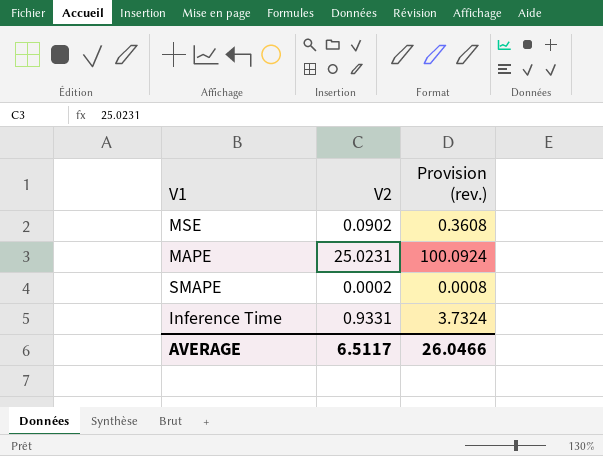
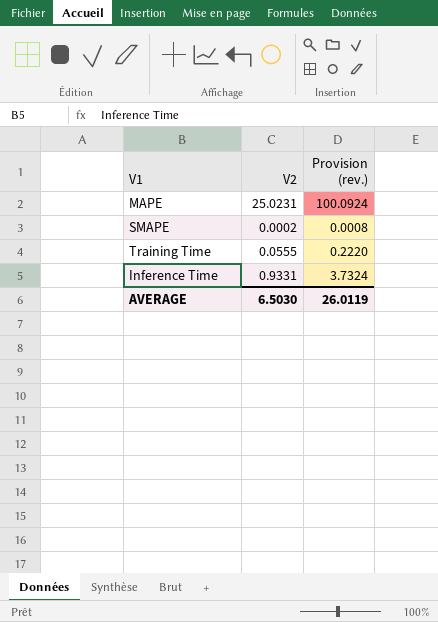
row MSE: 0.0902 | 0.3608 -> none
row Training Time: none -> 0.0555 | 0.2220
AVERAGE | V2: 6.5117 -> 6.5030
AVERAGE | Provision (rev.): 26.0466 -> 26.0119

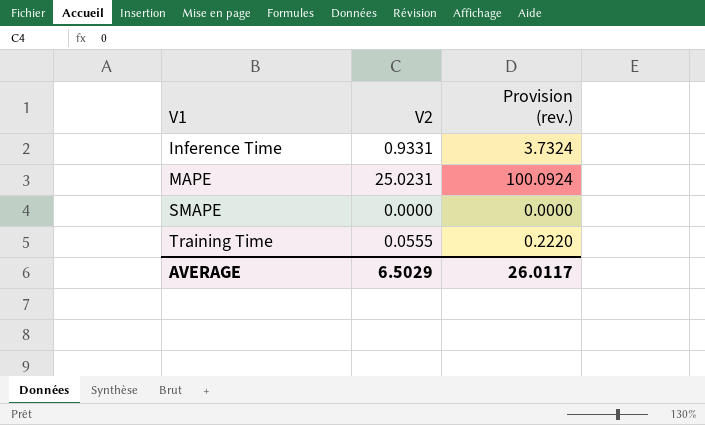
row order: none -> V1 ascending
SMAPE | V2: 0.0002 -> 0.0000
SMAPE | Provision (rev.): 0.0008 -> 0.0000
AVERAGE | V2: 6.5030 -> 6.5029
AVERAGE | Provision (rev.): 26.0119 -> 26.0117

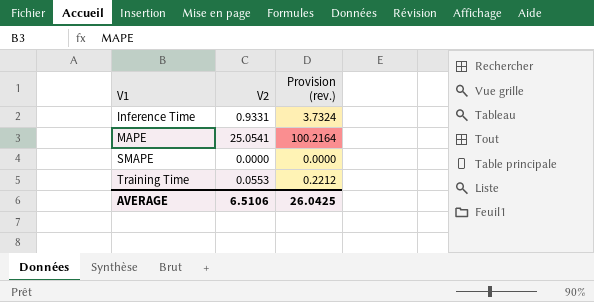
MAPE | V2: 25.0231 -> 25.0541
MAPE | Provision (rev.): 100.0924 -> 100.2164
Training Time | V2: 0.0555 -> 0.0553
Training Time | Provision (rev.): 0.2220 -> 0.2212
AVERAGE | V2: 6.5029 -> 6.5106
AVERAGE | Provision (rev.): 26.0117 -> 26.0425

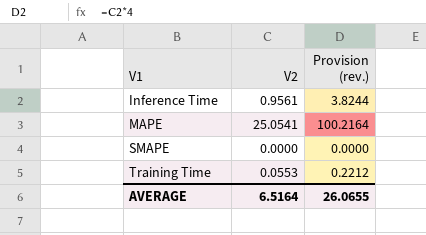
Inference Time | V2: 0.9331 -> 0.9561
Inference Time | Provision (rev.): 3.7324 -> 3.8244
AVERAGE | V2: 6.5106 -> 6.5164
AVERAGE | Provision (rev.): 26.0425 -> 26.0655

